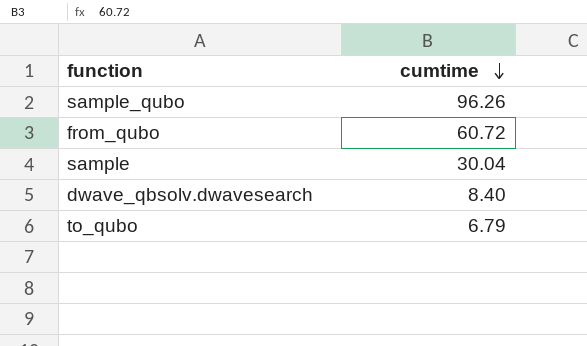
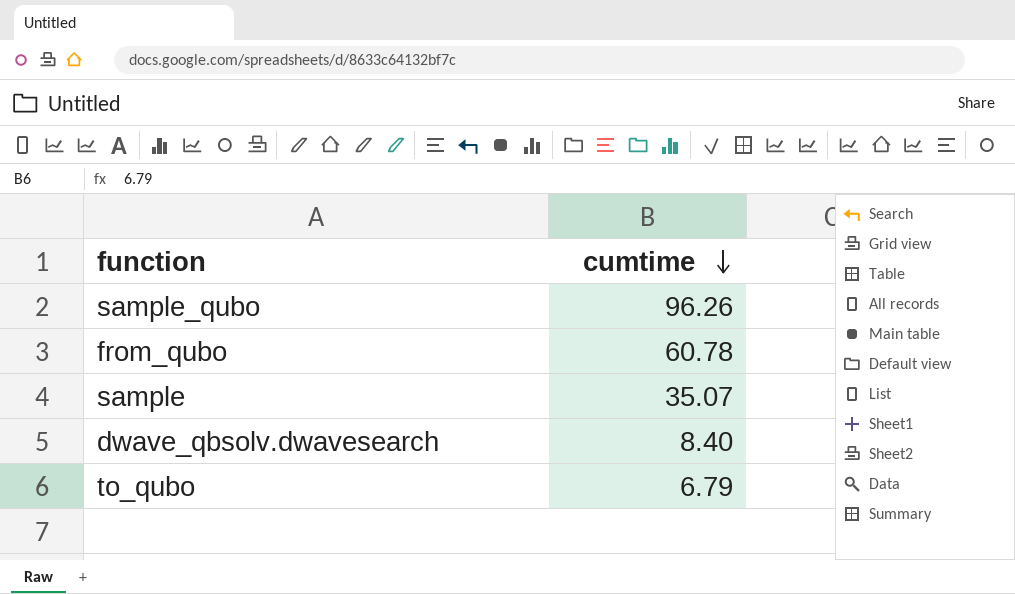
from_qubo | cumtime: 60.72 -> 60.78
sample | cumtime: 30.04 -> 35.07

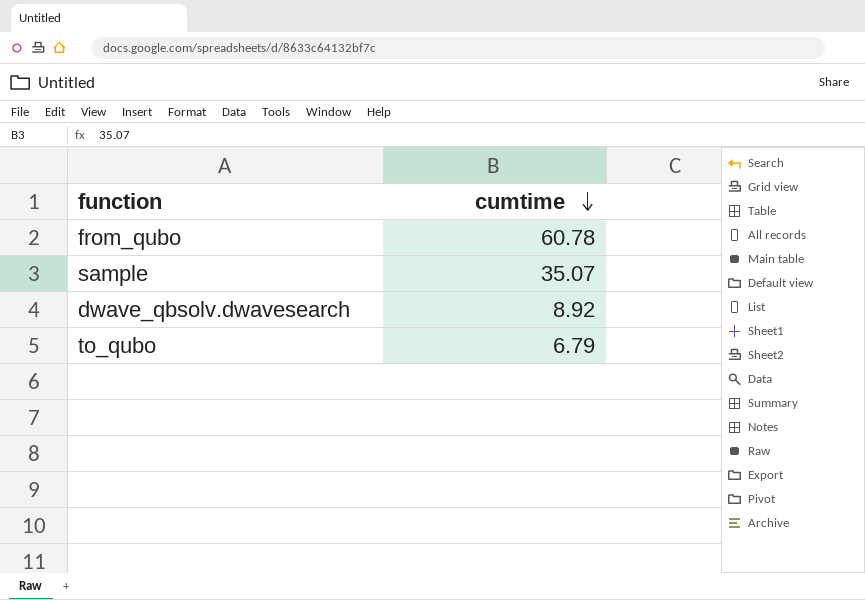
row sample_qubo: 96.26 -> none
dwave_qbsolv.dwavesearch | cumtime: 8.40 -> 8.92

